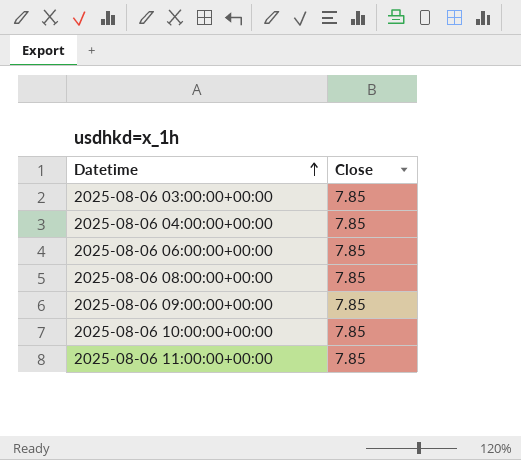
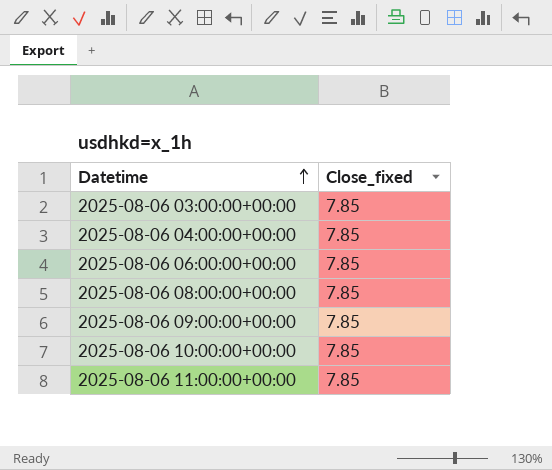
column name: Close -> Close_fixed

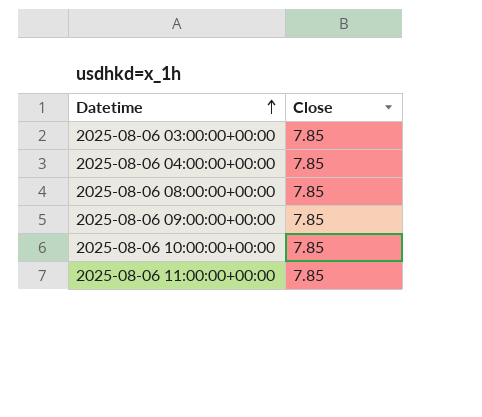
column name: Close_fixed -> Close
row 2025-08-06 06:00:00+00:00: 7.85 -> none

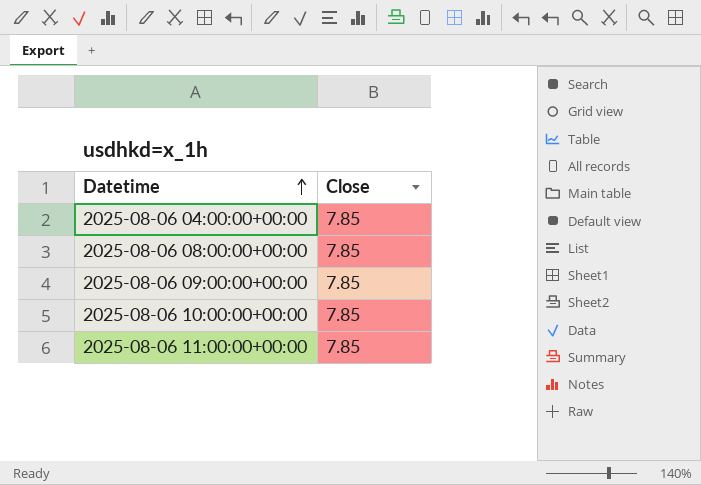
row 2025-08-06 03:00:00+00:00: 7.85 -> none

